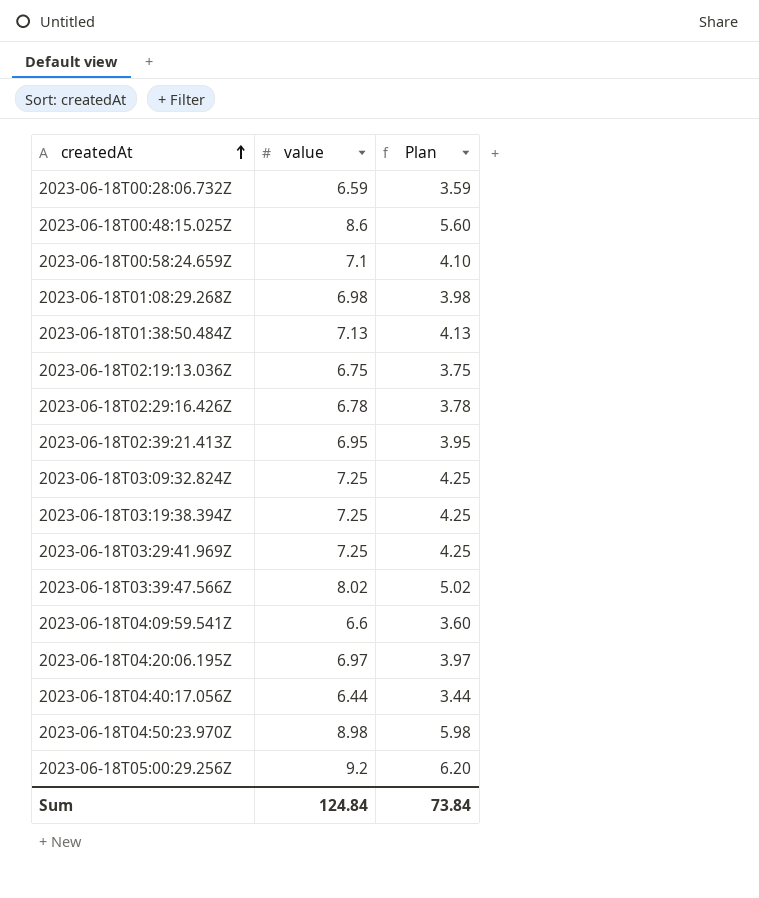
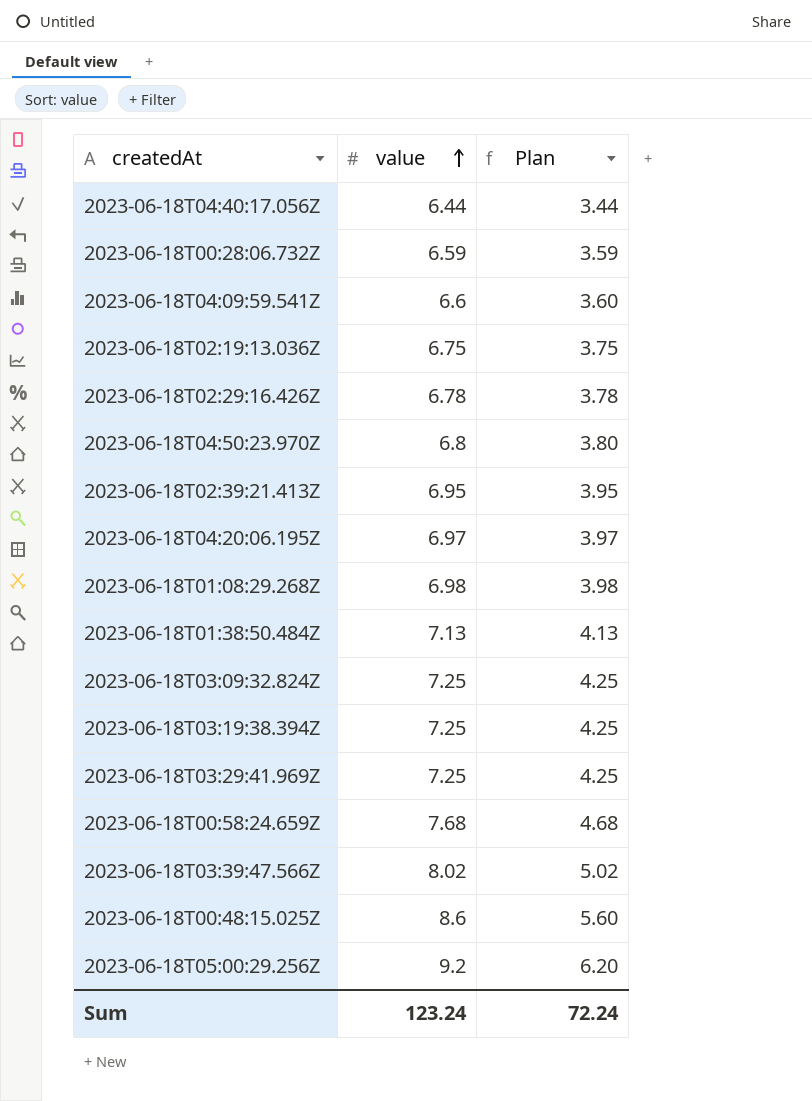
row order: createdAt ascending -> value ascending
2023-06-18T04:50:23.970Z | value: 8.98 -> 6.8
2023-06-18T04:50:23.970Z | Plan: 5.98 -> 3.80
2023-06-18T00:58:24.659Z | value: 7.1 -> 7.68
2023-06-18T00:58:24.659Z | Plan: 4.10 -> 4.68
Sum | value: 124.84 -> 123.24
Sum | Plan: 73.84 -> 72.24

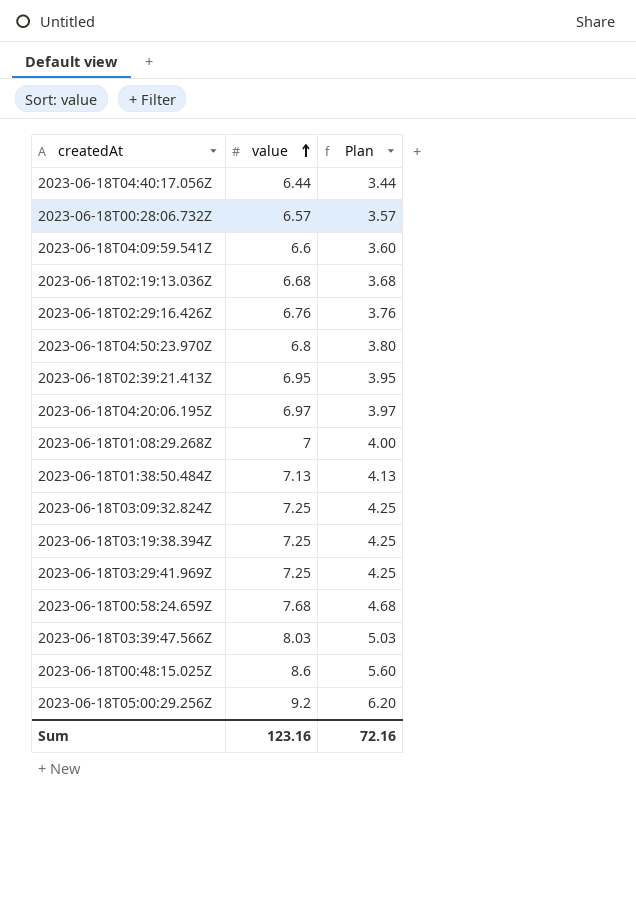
2023-06-18T00:28:06.732Z | value: 6.59 -> 6.57
2023-06-18T00:28:06.732Z | Plan: 3.59 -> 3.57
2023-06-18T02:19:13.036Z | value: 6.75 -> 6.68
2023-06-18T02:19:13.036Z | Plan: 3.75 -> 3.68
2023-06-18T02:29:16.426Z | value: 6.78 -> 6.76
2023-06-18T02:29:16.426Z | Plan: 3.78 -> 3.76
2023-06-18T01:08:29.268Z | value: 6.98 -> 7
2023-06-18T01:08:29.268Z | Plan: 3.98 -> 4.00
2023-06-18T03:39:47.566Z | value: 8.02 -> 8.03
2023-06-18T03:39:47.566Z | Plan: 5.02 -> 5.03
Sum | value: 123.24 -> 123.16
Sum | Plan: 72.24 -> 72.16

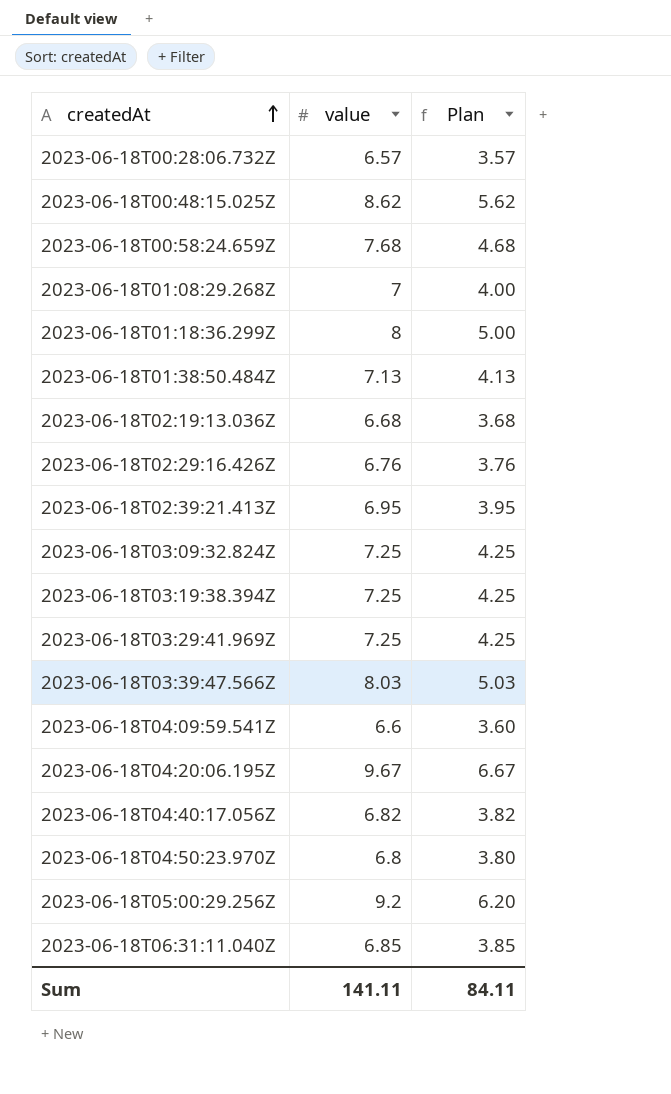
row order: value ascending -> createdAt ascending
2023-06-18T00:48:15.025Z | value: 8.6 -> 8.62
2023-06-18T00:48:15.025Z | Plan: 5.60 -> 5.62
row 2023-06-18T01:18:36.299Z: none -> 8 | 5.00
2023-06-18T04:20:06.195Z | value: 6.97 -> 9.67
2023-06-18T04:20:06.195Z | Plan: 3.97 -> 6.67
2023-06-18T04:40:17.056Z | value: 6.44 -> 6.82
2023-06-18T04:40:17.056Z | Plan: 3.44 -> 3.82
row 2023-06-18T06:31:11.040Z: none -> 6.85 | 3.85
Sum | value: 123.16 -> 141.11
Sum | Plan: 72.16 -> 84.11

